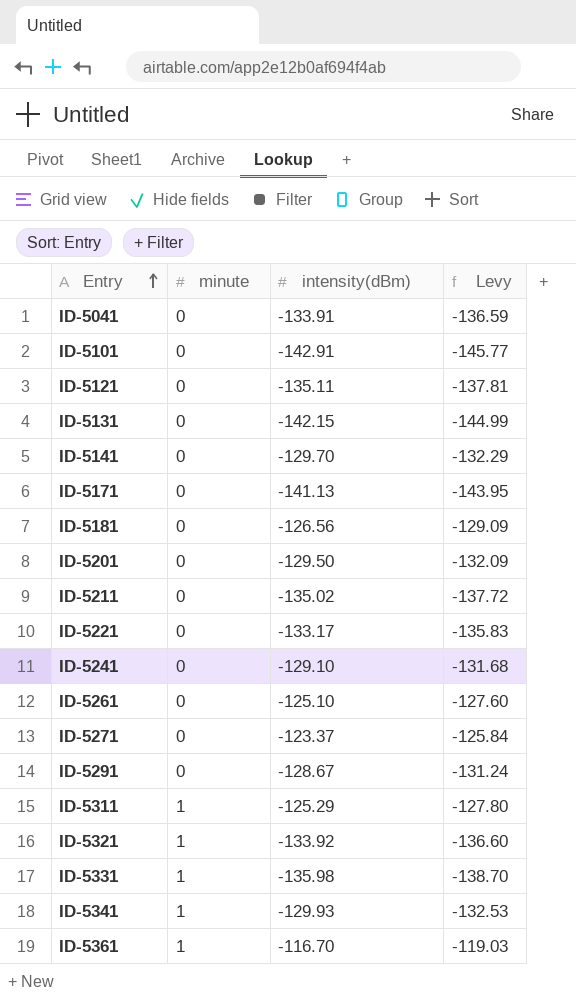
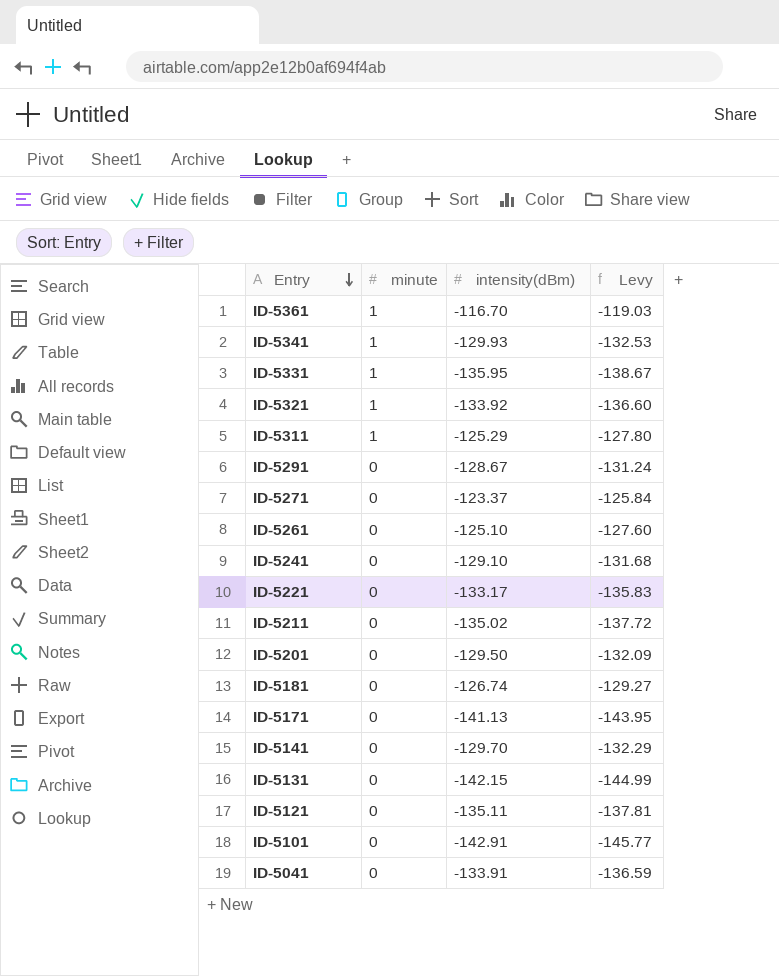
row order: Entry ascending -> Entry descending
ID-5331 | intensity(dBm): -135.98 -> -135.95
ID-5331 | Levy: -138.70 -> -138.67
ID-5181 | intensity(dBm): -126.56 -> -126.74
ID-5181 | Levy: -129.09 -> -129.27

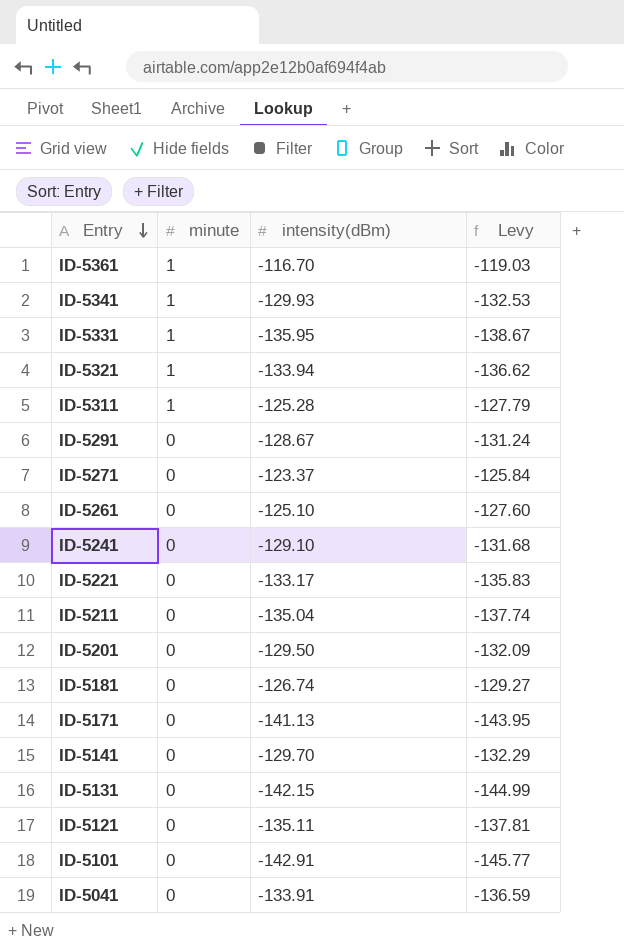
ID-5321 | intensity(dBm): -133.92 -> -133.94
ID-5321 | Levy: -136.60 -> -136.62
ID-5311 | intensity(dBm): -125.29 -> -125.28
ID-5311 | Levy: -127.80 -> -127.79
ID-5211 | intensity(dBm): -135.02 -> -135.04
ID-5211 | Levy: -137.72 -> -137.74

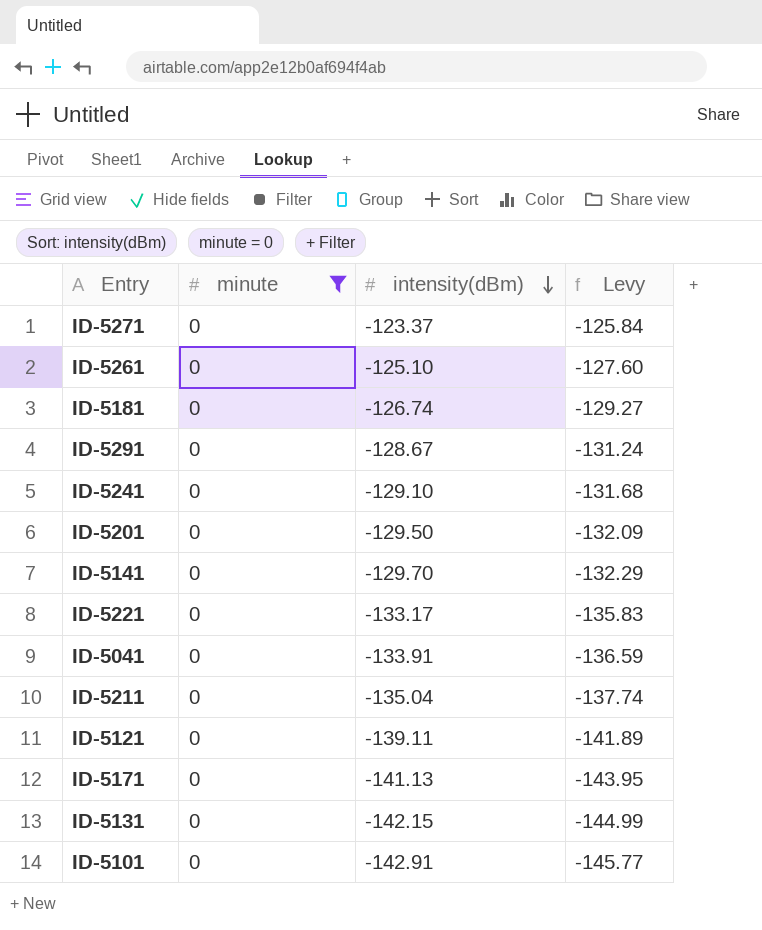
filter: none -> minute = 0
row order: Entry descending -> intensity(dBm) descending
ID-5121 | intensity(dBm): -135.11 -> -139.11
ID-5121 | Levy: -137.81 -> -141.89

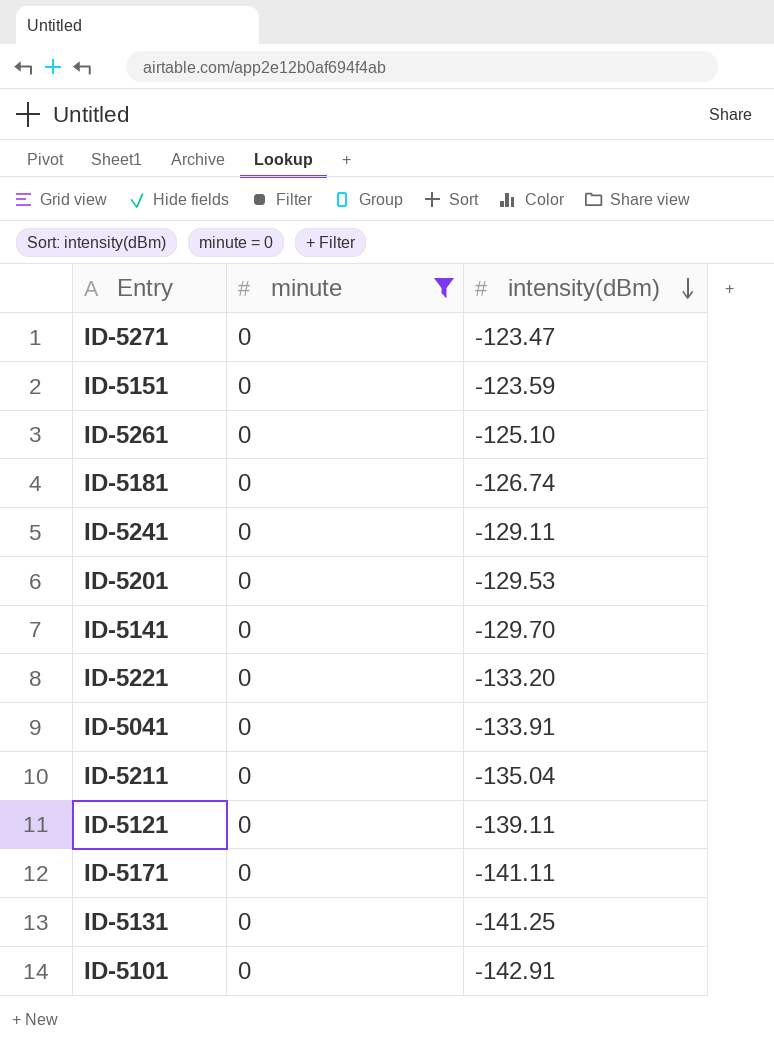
column Levy | formula: [intensity(dBm)] * 1.02 -> none
row ID-5291: 0 | -128.67 | -131.24 -> none
ID-5271 | intensity(dBm): -123.37 -> -123.47
row ID-5151: none -> 0 | -123.59
ID-5241 | intensity(dBm): -129.10 -> -129.11
ID-5201 | intensity(dBm): -129.50 -> -129.53
ID-5221 | intensity(dBm): -133.17 -> -133.20
ID-5171 | intensity(dBm): -141.13 -> -141.11
ID-5131 | intensity(dBm): -142.15 -> -141.25

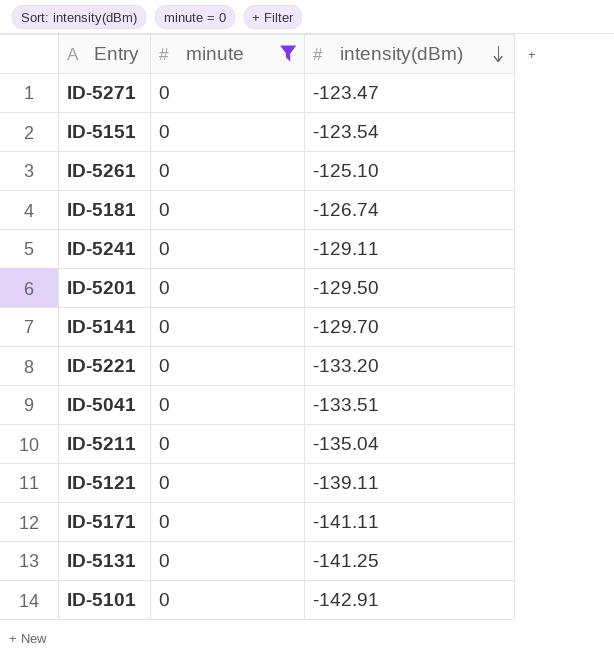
ID-5151 | intensity(dBm): -123.59 -> -123.54
ID-5201 | intensity(dBm): -129.53 -> -129.50
ID-5041 | intensity(dBm): -133.91 -> -133.51

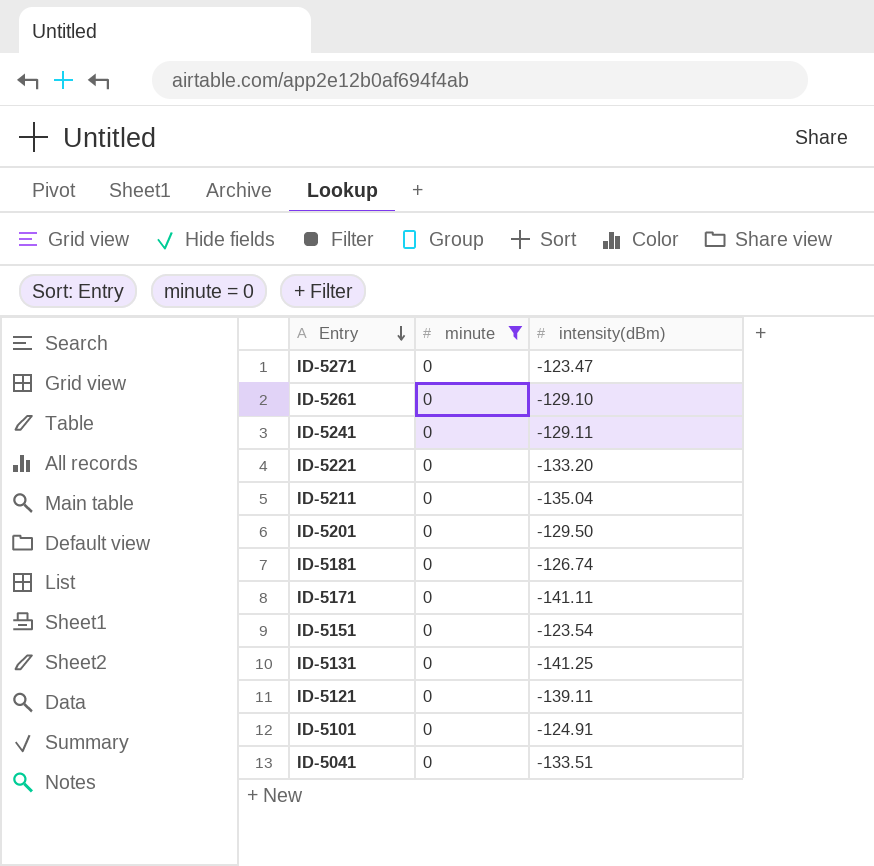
row order: intensity(dBm) descending -> Entry descending
row ID-5141: 0 | -129.70 -> none
ID-5261 | intensity(dBm): -125.10 -> -129.10
ID-5101 | intensity(dBm): -142.91 -> -124.91

